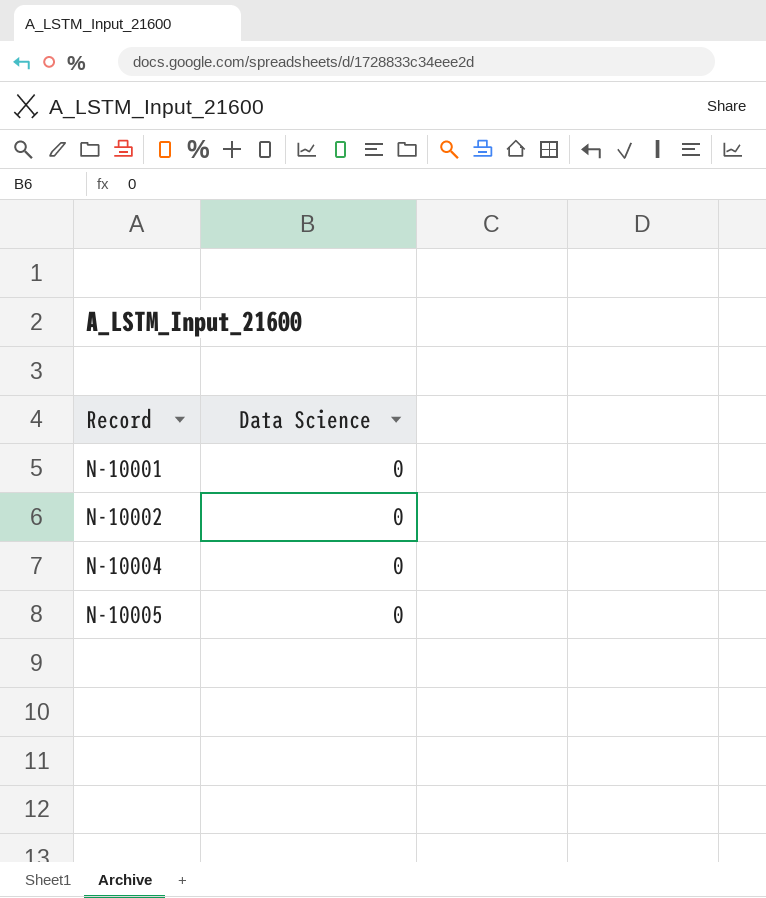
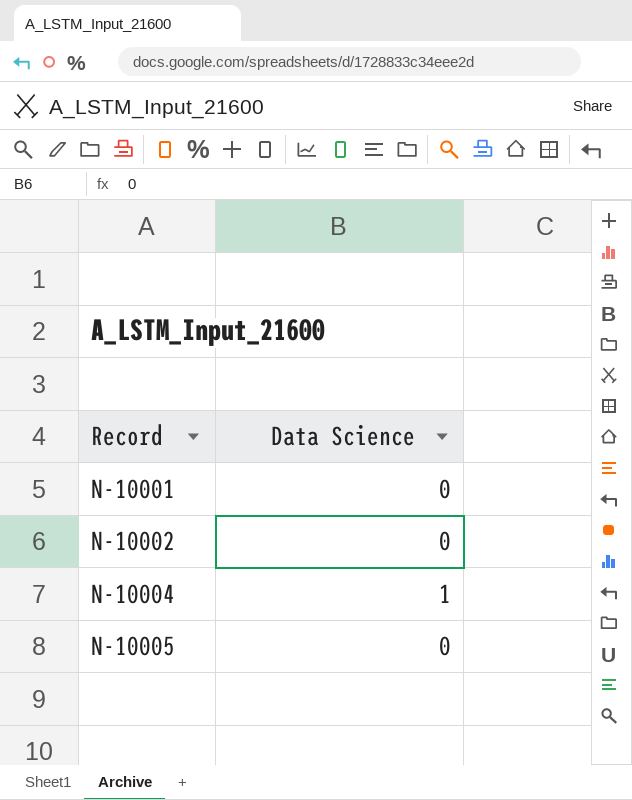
N-10004 | Data Science: 0 -> 1

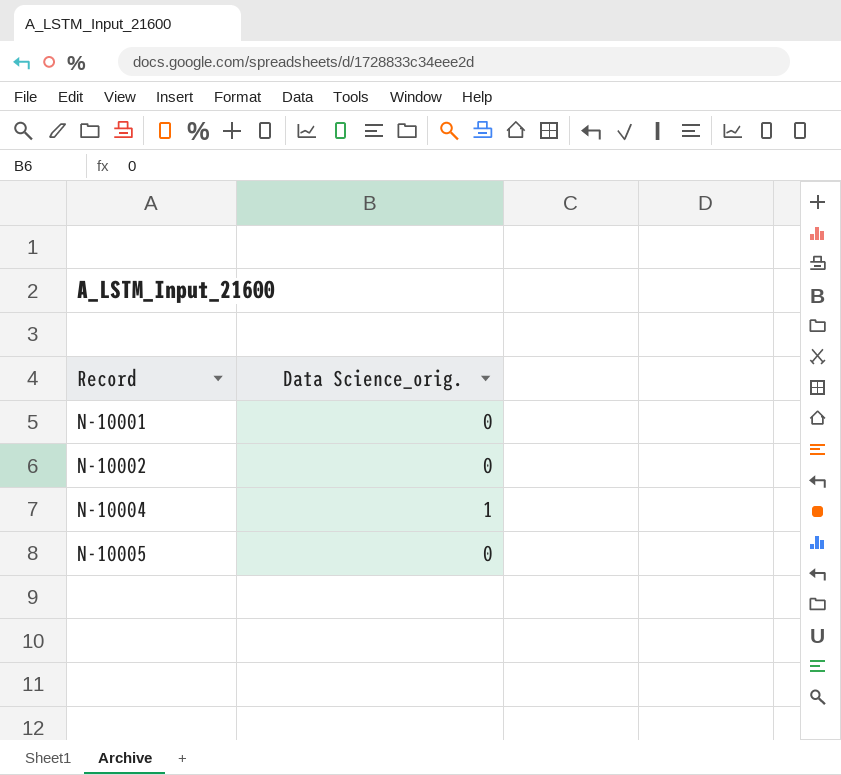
column name: Data Science -> Data Science_orig.

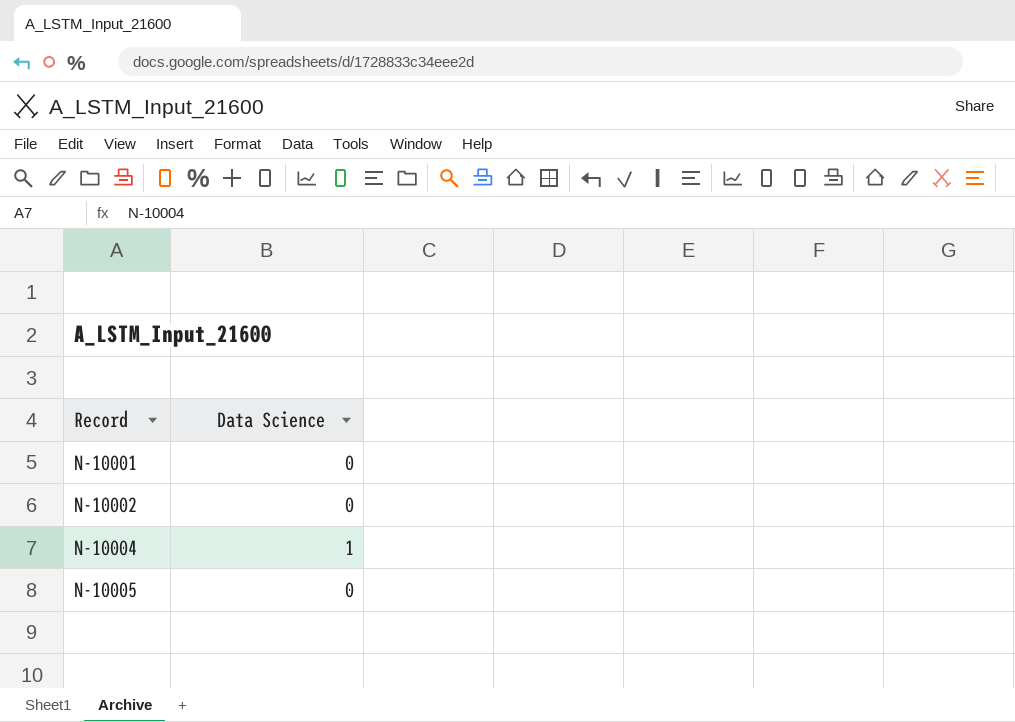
column name: Data Science_orig. -> Data Science

